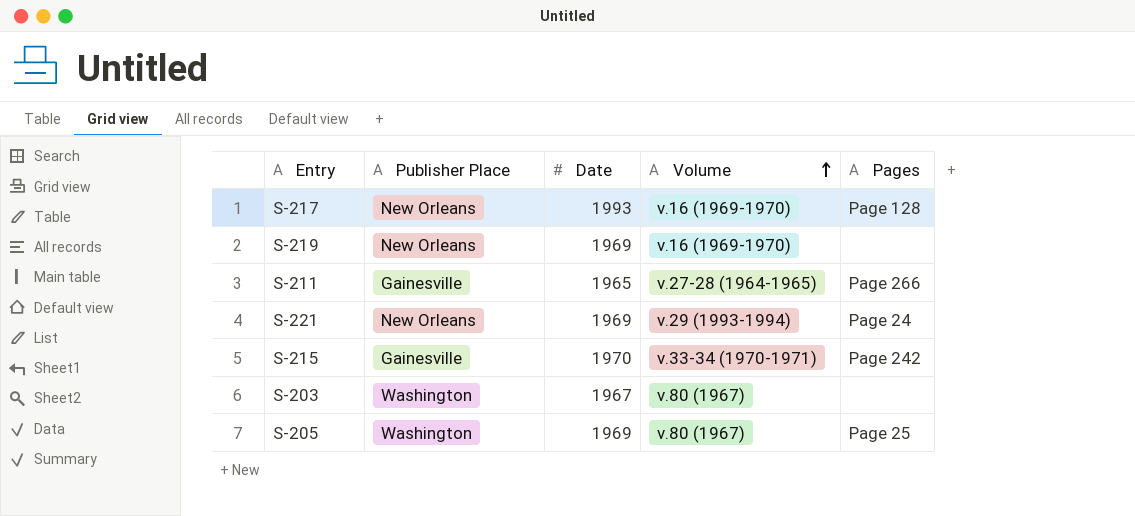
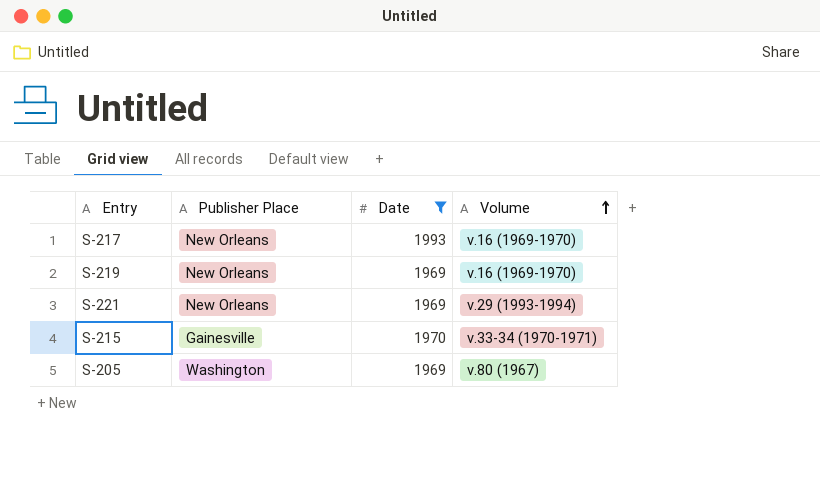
filter: none -> Date >= 1969
column Pages | position: 5 -> none

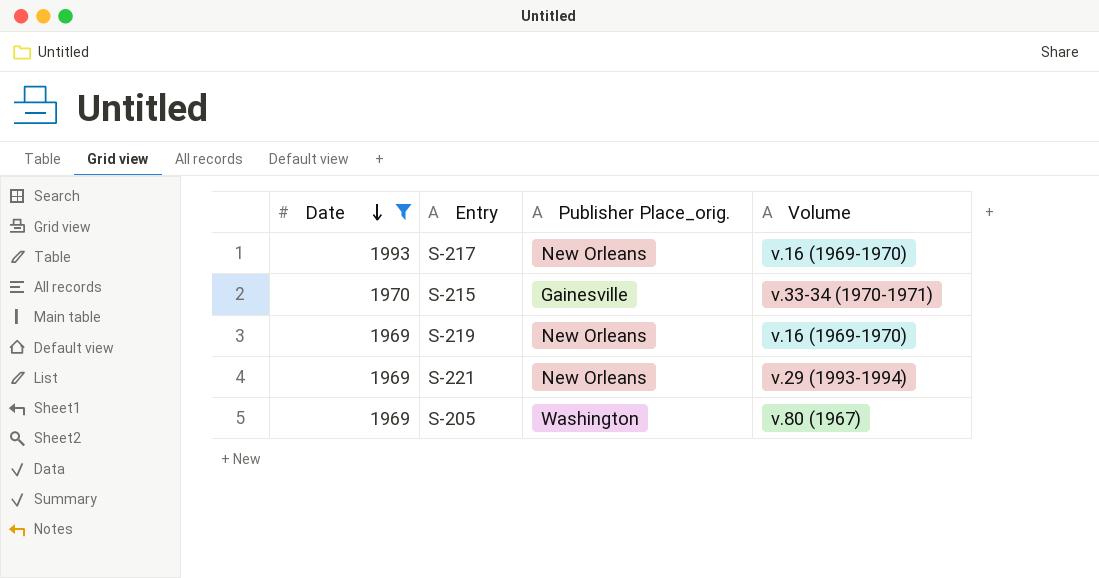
row order: Volume ascending -> Date descending
column Date | position: 3 -> 1
column name: Publisher Place -> Publisher Place_orig.

